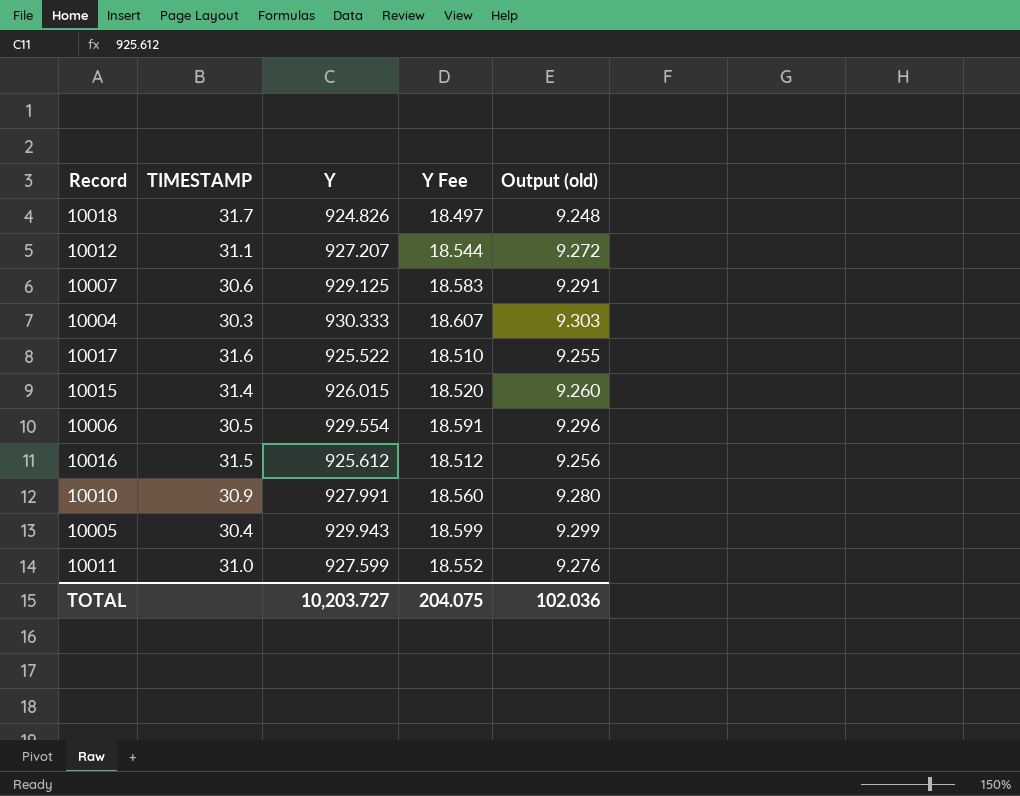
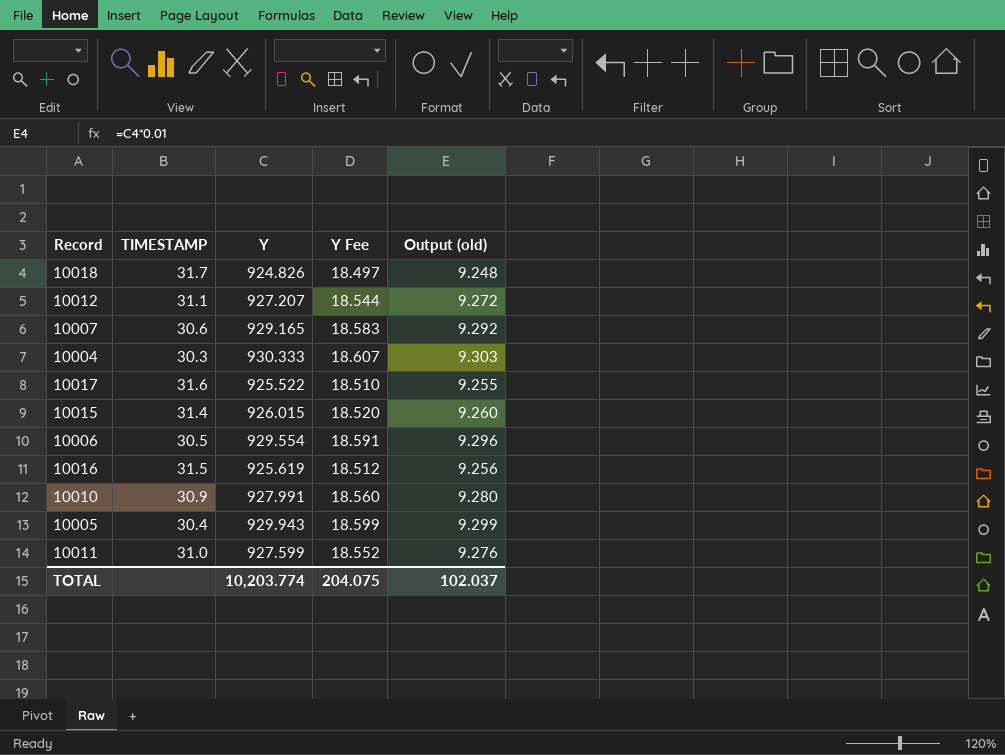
10007 | Y: 929.125 -> 929.165
10007 | Output (old): 9.291 -> 9.292
10016 | Y: 925.612 -> 925.619
TOTAL | Y: 10,203.727 -> 10,203.774
TOTAL | Output (old): 102.036 -> 102.037

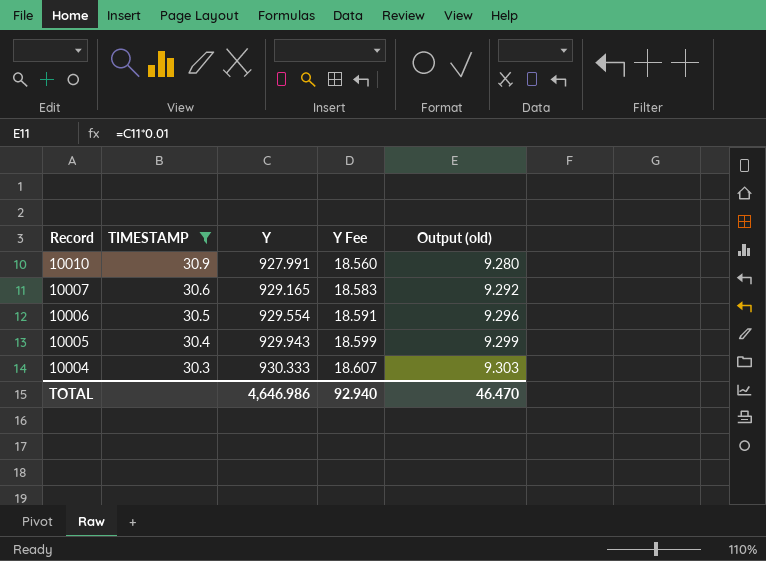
filter: none -> TIMESTAMP <= 30.9
row order: none -> Record descending
TOTAL | Y: 10,203.774 -> 4,646.986
TOTAL | Y Fee: 204.075 -> 92.940
TOTAL | Output (old): 102.037 -> 46.470

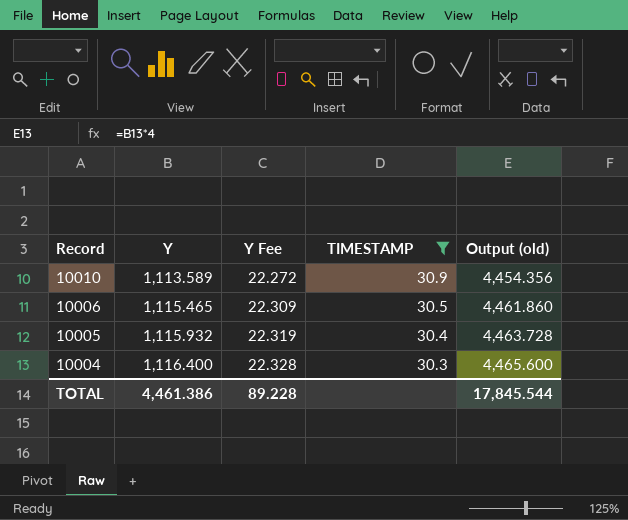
column TIMESTAMP | position: 2 -> 4
column Output (old) | formula: [Y] * 0.01 -> [Y] * 4
row 10007: 30.6 | 929.165 | 18.583 | 9.292 -> none
10010 | Y: 927.991 -> 1,113.589
10010 | Y Fee: 18.560 -> 22.272
10006 | Y: 929.554 -> 1,115.465
10006 | Y Fee: 18.591 -> 22.309
10005 | Y: 929.943 -> 1,115.932
10005 | Y Fee: 18.599 -> 22.319
10004 | Y: 930.333 -> 1,116.400
10004 | Y Fee: 18.607 -> 22.328
TOTAL | Y: 4,646.986 -> 4,461.386
TOTAL | Y Fee: 92.940 -> 89.228
TOTAL | Output (old): 46.470 -> 17,845.544

